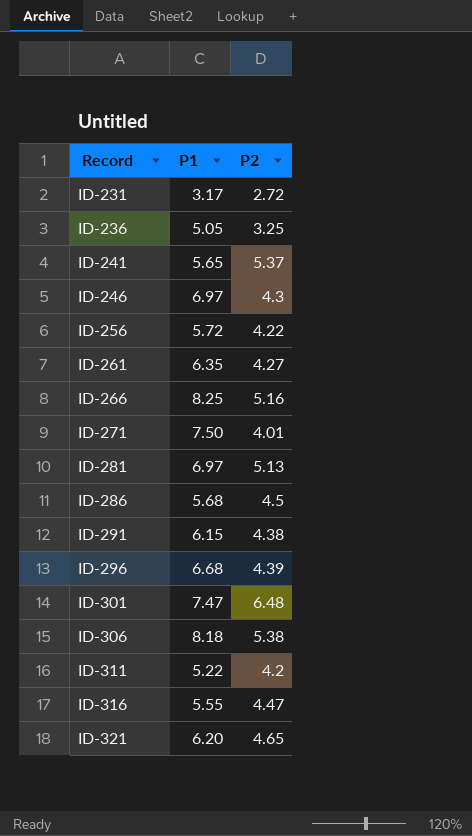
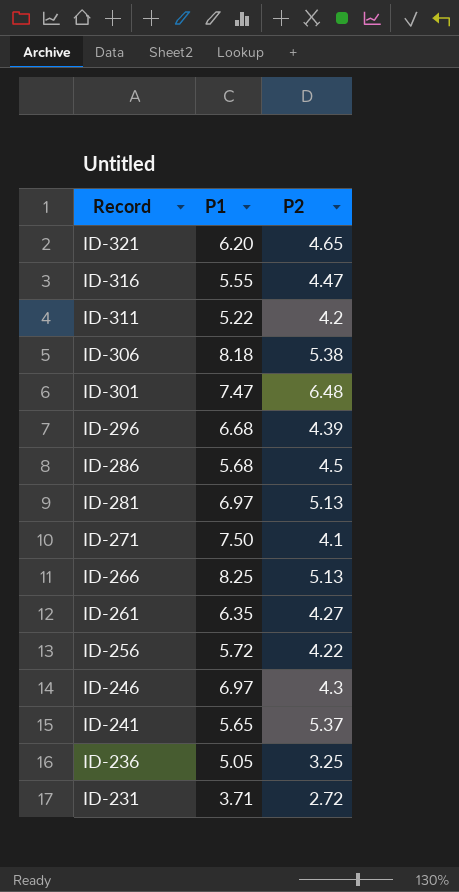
row order: Record ascending -> Record descending
row ID-291: 6.15 | 4.38 -> none
ID-271 | P2: 4.01 -> 4.1
ID-266 | P2: 5.16 -> 5.13
ID-231 | P1: 3.17 -> 3.71

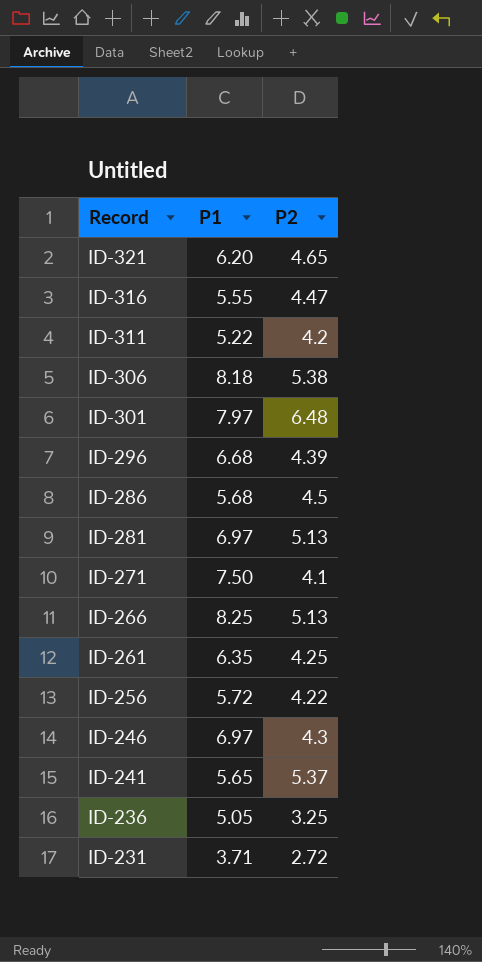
ID-301 | P1: 7.47 -> 7.97
ID-261 | P2: 4.27 -> 4.25

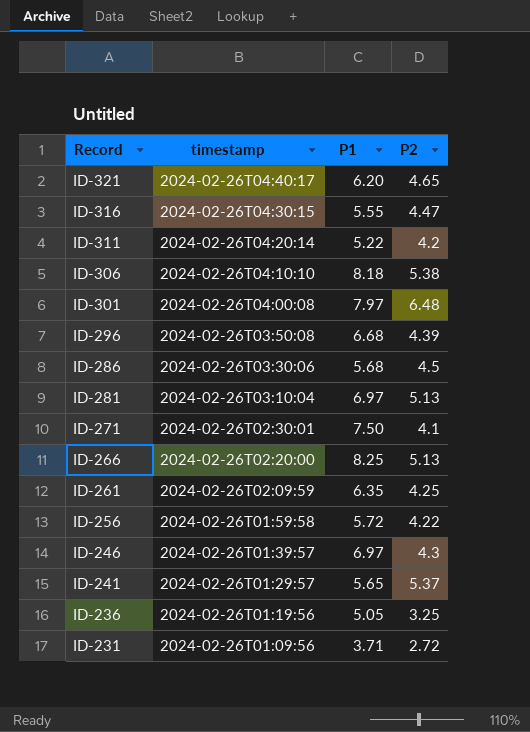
column timestamp | position: none -> 2

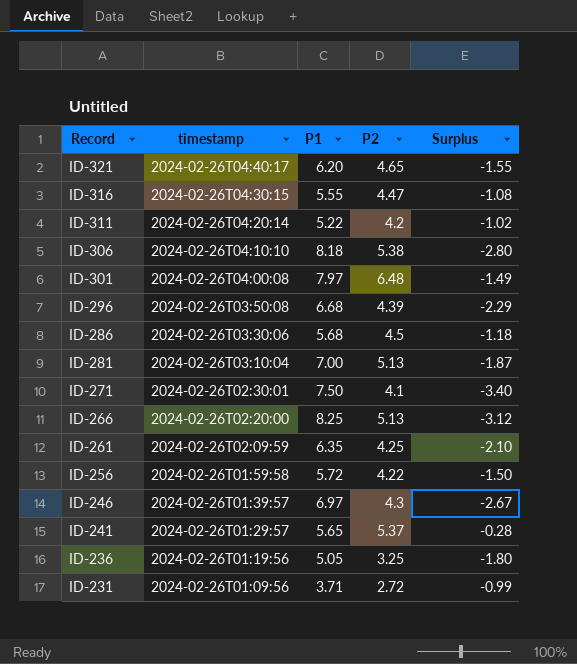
column Surplus | formula: none -> [P2] - [P1]
ID-281 | P1: 6.97 -> 7.00

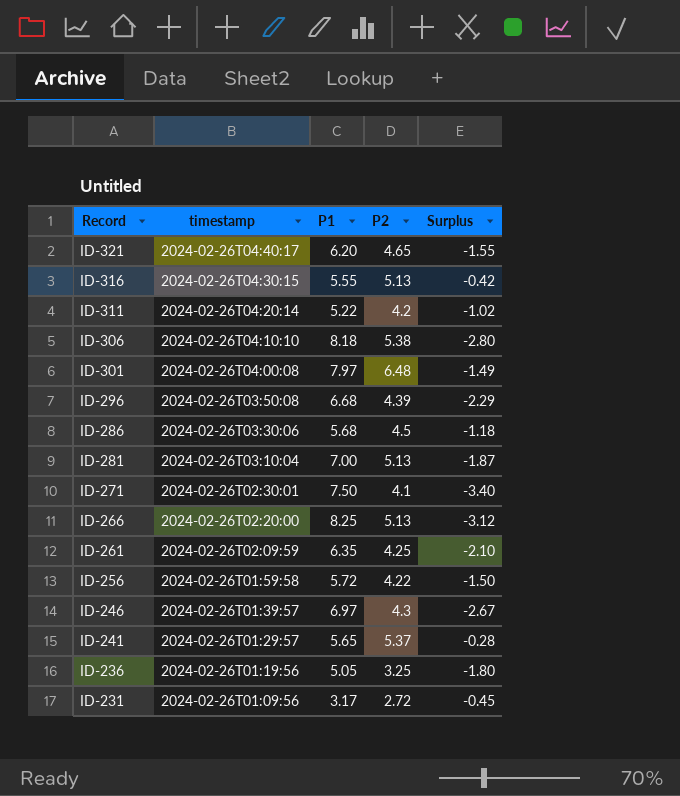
ID-316 | P2: 4.47 -> 5.13
ID-316 | Surplus: -1.08 -> -0.42
ID-231 | P1: 3.71 -> 3.17
ID-231 | Surplus: -0.99 -> -0.45

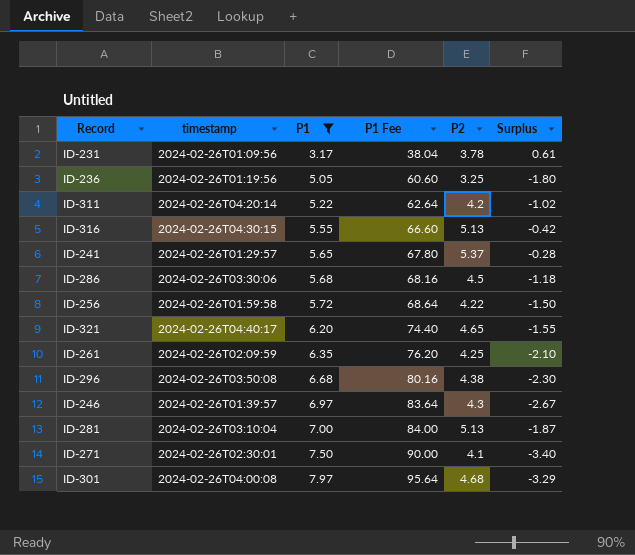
filter: none -> P1 <= 7.97
row order: Record descending -> P1 ascending
column P1 Fee | formula: none -> [P1] * 12
ID-231 | P2: 2.72 -> 3.78
ID-231 | Surplus: -0.45 -> 0.61
ID-296 | P2: 4.39 -> 4.38
ID-296 | Surplus: -2.29 -> -2.30
ID-301 | P2: 6.48 -> 4.68
ID-301 | Surplus: -1.49 -> -3.29

